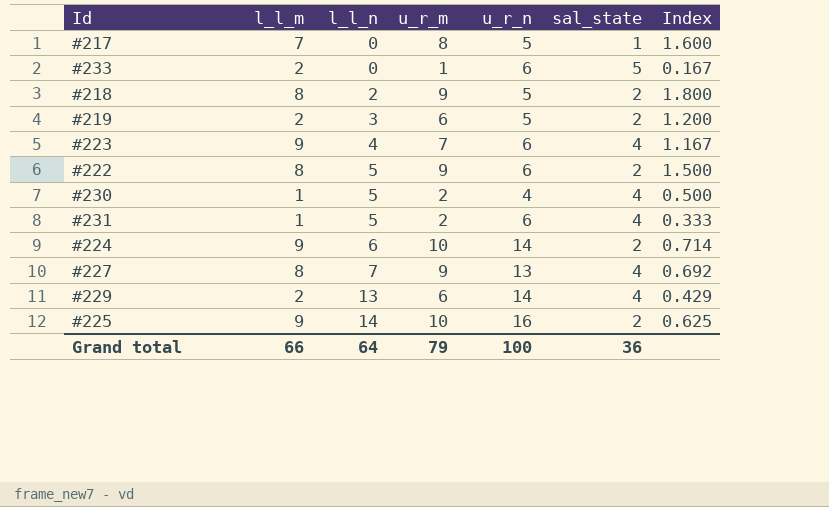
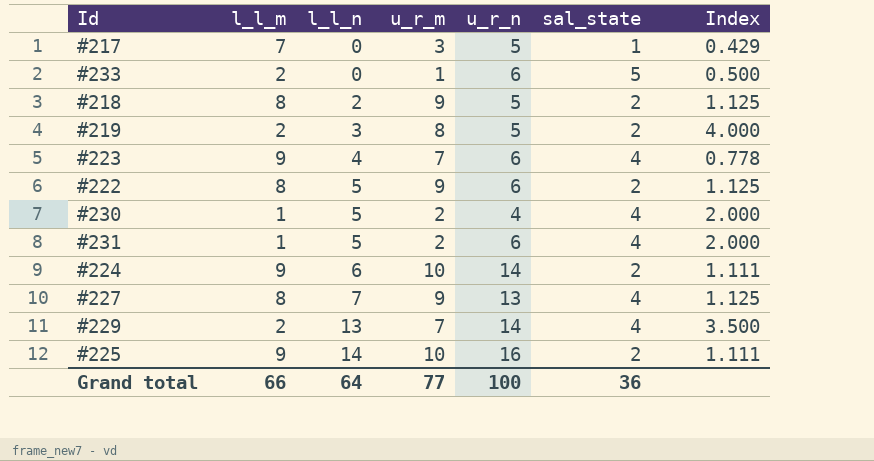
column Index | formula: [u_r_m] / [u_r_n] -> [u_r_m] / [l_l_m]
#217 | u_r_m: 8 -> 3
#219 | u_r_m: 6 -> 8
#229 | u_r_m: 6 -> 7
Grand total | u_r_m: 79 -> 77

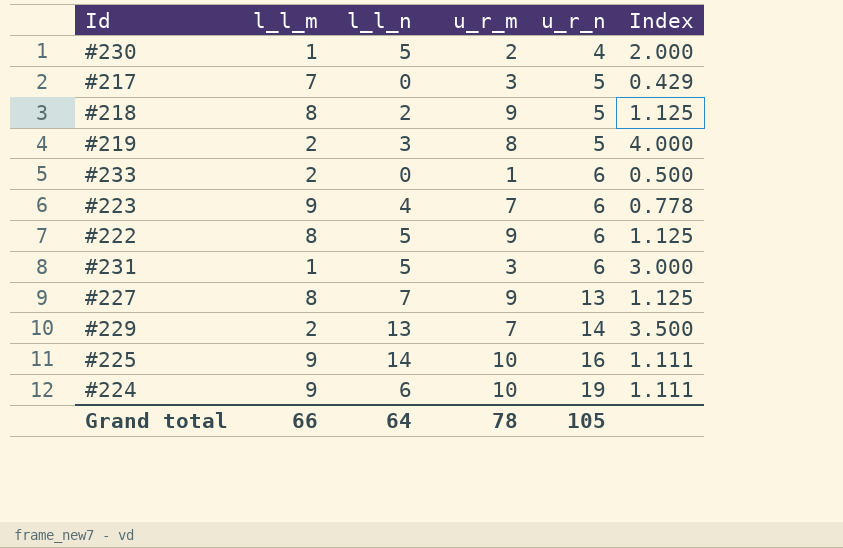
row order: l_l_n ascending -> u_r_n ascending
column sal_state | position: 6 -> none
#231 | u_r_m: 2 -> 3
#231 | Index: 2.000 -> 3.000
#224 | u_r_n: 14 -> 19
Grand total | u_r_m: 77 -> 78
Grand total | u_r_n: 100 -> 105

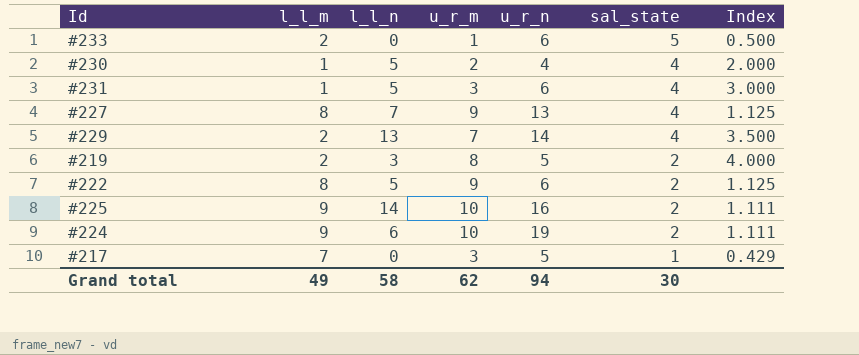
row order: u_r_n ascending -> sal_state descending
column sal_state | position: none -> 6
row #218: 8 | 2 | 9 | 5 | 1.125 -> none
row #223: 9 | 4 | 7 | 6 | 0.778 -> none
Grand total | l_l_m: 66 -> 49
Grand total | l_l_n: 64 -> 58
Grand total | u_r_m: 78 -> 62
Grand total | u_r_n: 105 -> 94

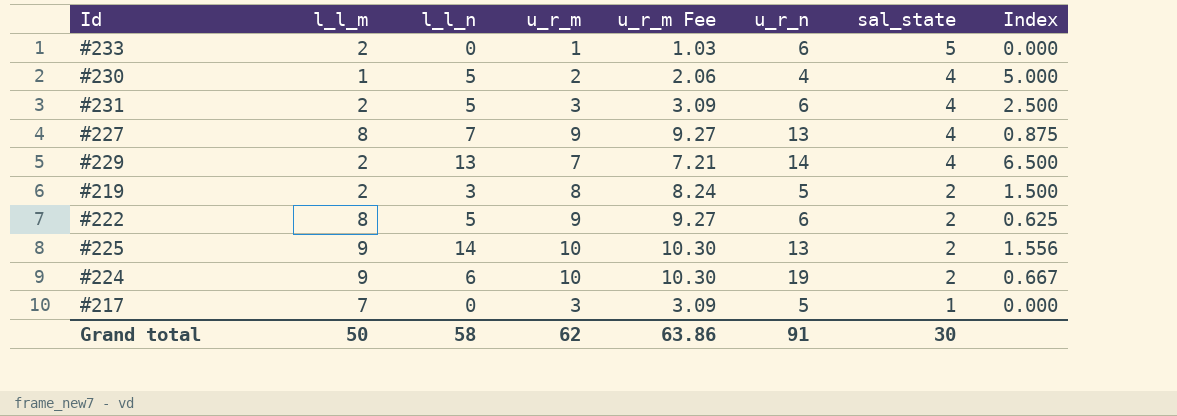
column u_r_m Fee | formula: none -> [u_r_m] * 1.03
column Index | formula: [u_r_m] / [l_l_m] -> [l_l_n] / [l_l_m]
#231 | l_l_m: 1 -> 2
#225 | u_r_n: 16 -> 13
Grand total | l_l_m: 49 -> 50
Grand total | u_r_n: 94 -> 91

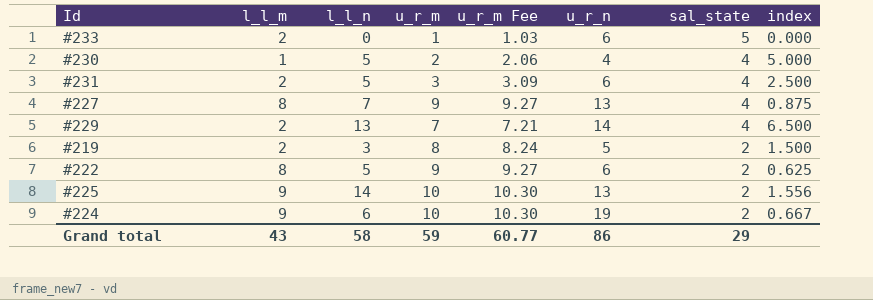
column name: Index -> index
row #217: 7 | 0 | 3 | 3.09 | 5 | 1 | 0.000 -> none
Grand total | l_l_m: 50 -> 43
Grand total | u_r_m: 62 -> 59
Grand total | u_r_m Fee: 63.86 -> 60.77
Grand total | u_r_n: 91 -> 86
Grand total | sal_state: 30 -> 29

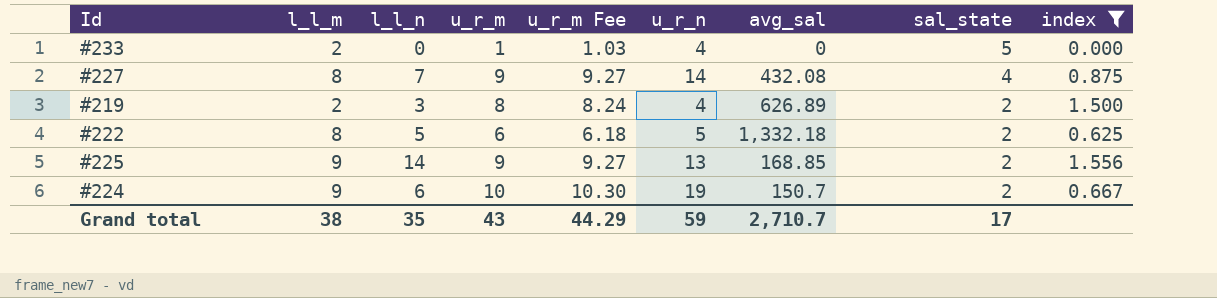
filter: none -> index <= 1.556
column avg_sal | position: none -> 7
#233 | u_r_n: 6 -> 4
#227 | u_r_n: 13 -> 14
#219 | u_r_n: 5 -> 4
#222 | u_r_m: 9 -> 6
#222 | u_r_m Fee: 9.27 -> 6.18
#222 | u_r_n: 6 -> 5
#225 | u_r_m: 10 -> 9
#225 | u_r_m Fee: 10.30 -> 9.27
Grand total | l_l_m: 43 -> 38
Grand total | l_l_n: 58 -> 35
Grand total | u_r_m: 59 -> 43
Grand total | u_r_m Fee: 60.77 -> 44.29
Grand total | u_r_n: 86 -> 59
Grand total | sal_state: 29 -> 17

